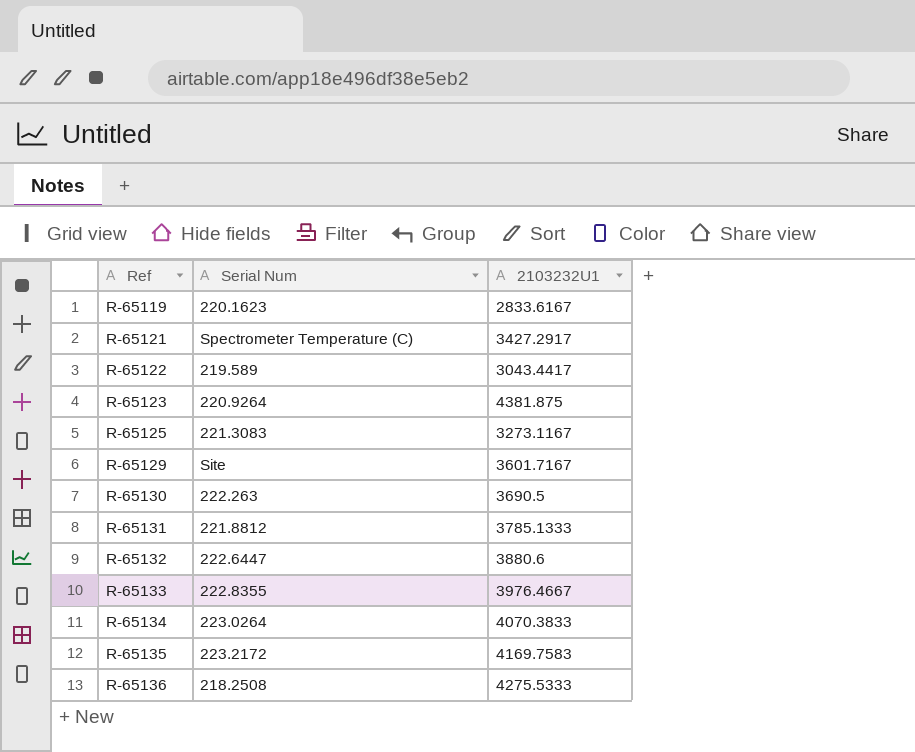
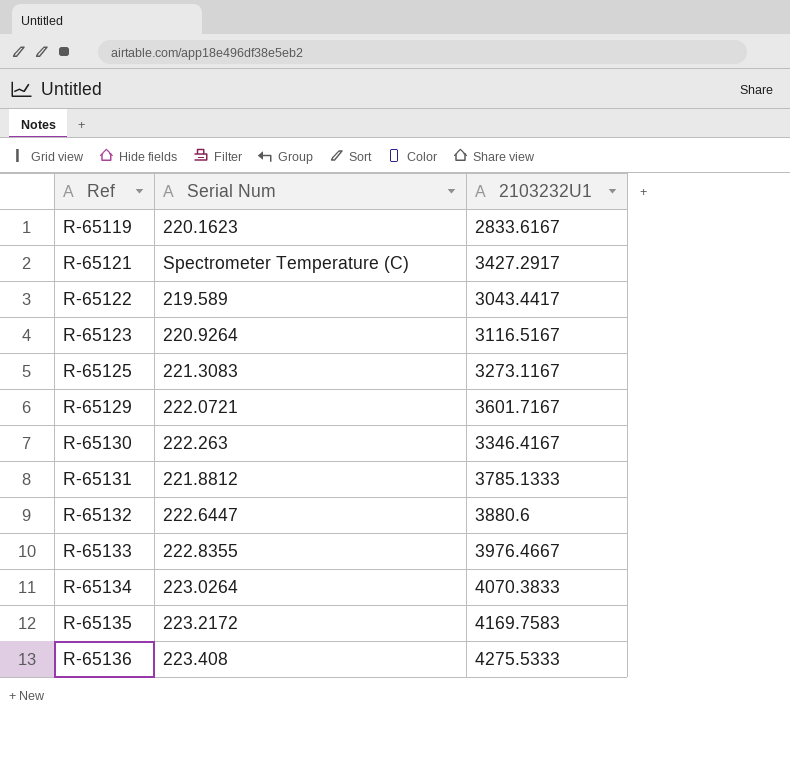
R-65123 | 2103232U1: 4381.875 -> 3116.5167
R-65129 | Serial Num: Site -> 222.0721
R-65130 | 2103232U1: 3690.5 -> 3346.4167
R-65136 | Serial Num: 218.2508 -> 223.408

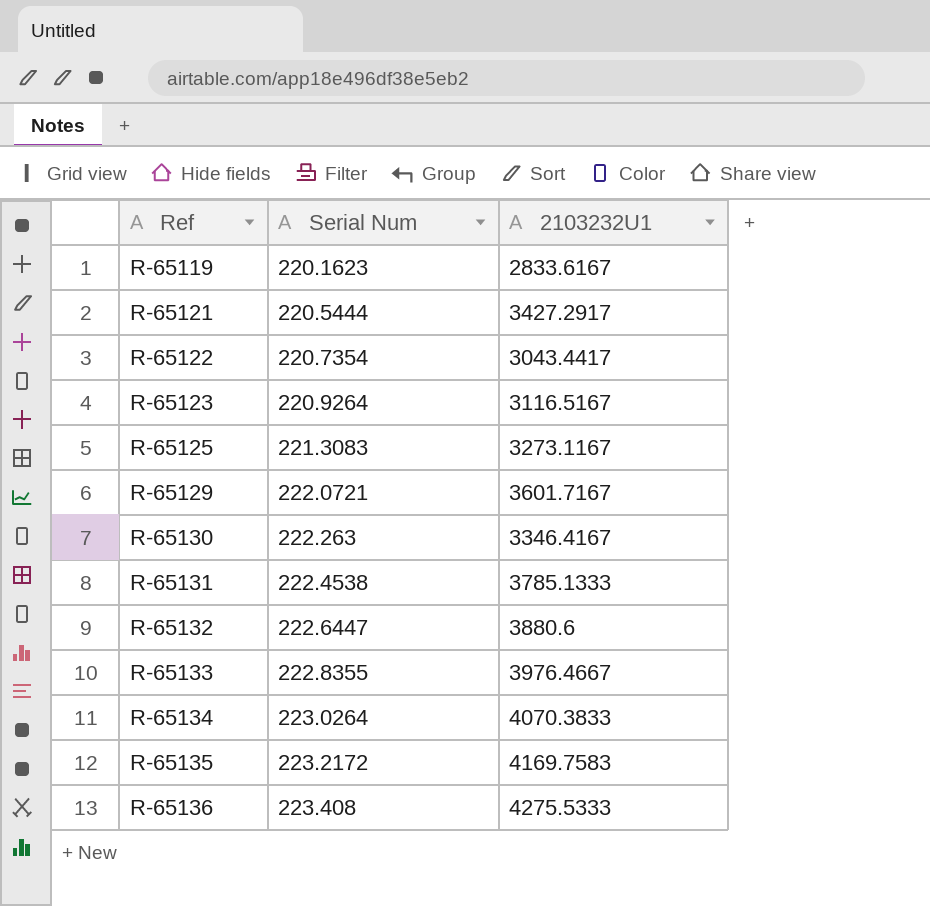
R-65121 | Serial Num: Spectrometer Temperature (C) -> 220.5444
R-65122 | Serial Num: 219.589 -> 220.7354
R-65131 | Serial Num: 221.8812 -> 222.4538

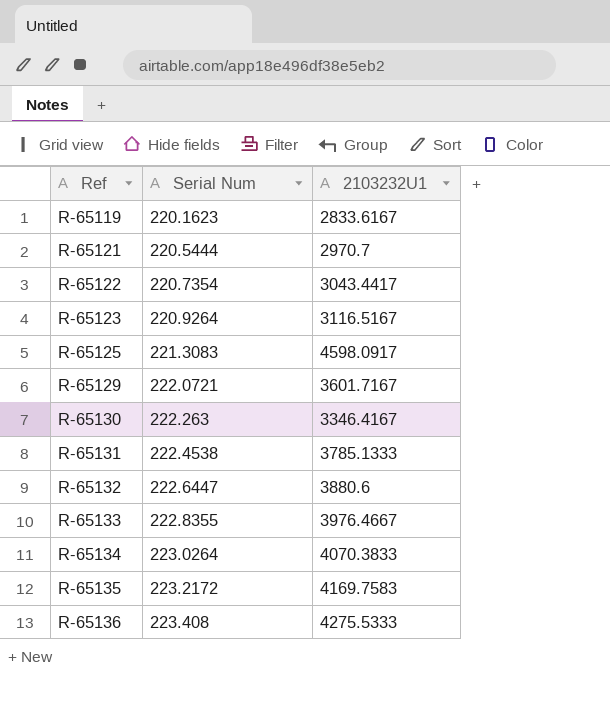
R-65121 | 2103232U1: 3427.2917 -> 2970.7
R-65125 | 2103232U1: 3273.1167 -> 4598.0917

